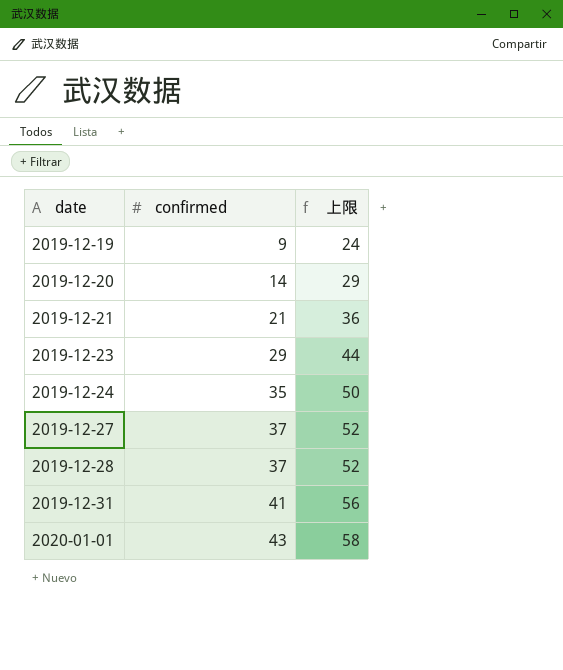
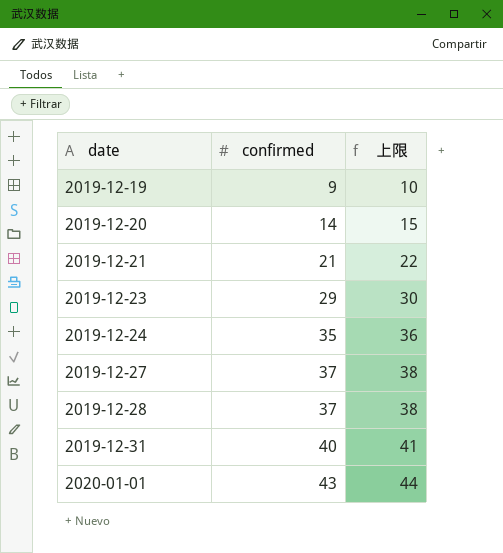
column 上限 | formula: [confirmed] + 15 -> [confirmed] + 1
2019-12-31 | confirmed: 41 -> 40

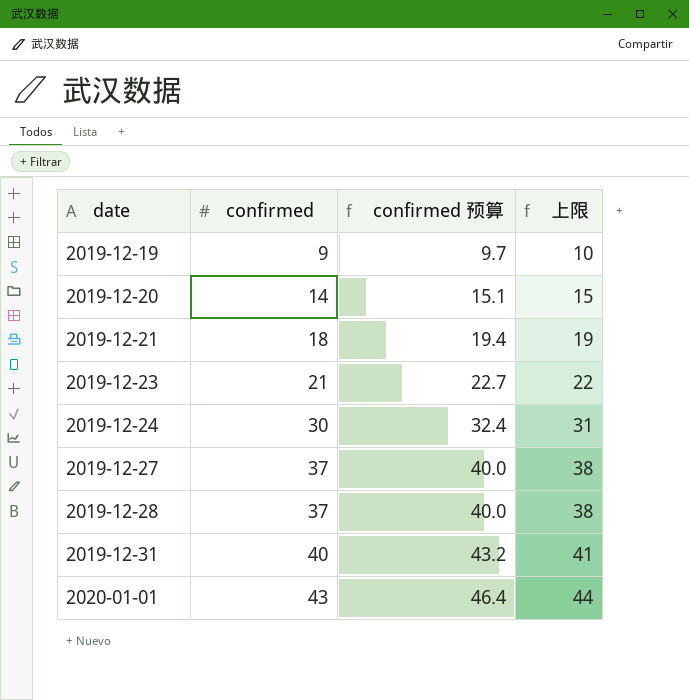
column confirmed 预算 | formula: none -> [confirmed] * 1.08
2019-12-21 | confirmed: 21 -> 18
2019-12-21 | 上限: 22 -> 19
2019-12-23 | confirmed: 29 -> 21
2019-12-23 | 上限: 30 -> 22
2019-12-24 | confirmed: 35 -> 30
2019-12-24 | 上限: 36 -> 31

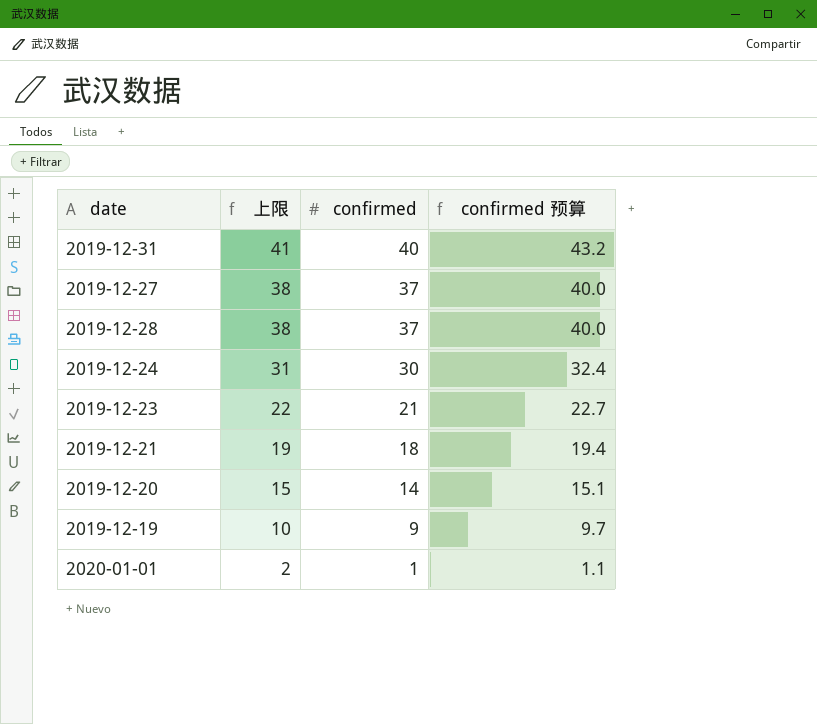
row order: date ascending -> 上限 descending
column 上限 | position: 4 -> 2
2020-01-01 | 上限: 44 -> 2
2020-01-01 | confirmed: 43 -> 1
2020-01-01 | confirmed 预算: 46.4 -> 1.1

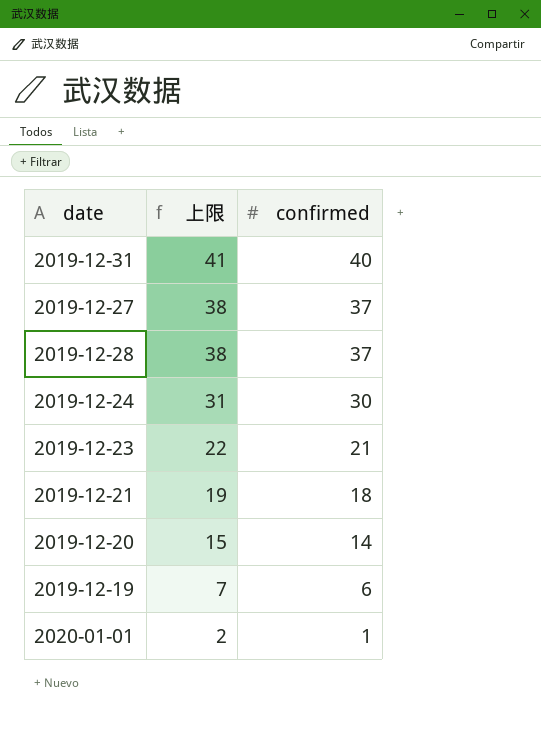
column confirmed 预算 | formula: [confirmed] * 1.08 -> none
2019-12-19 | 上限: 10 -> 7
2019-12-19 | confirmed: 9 -> 6

